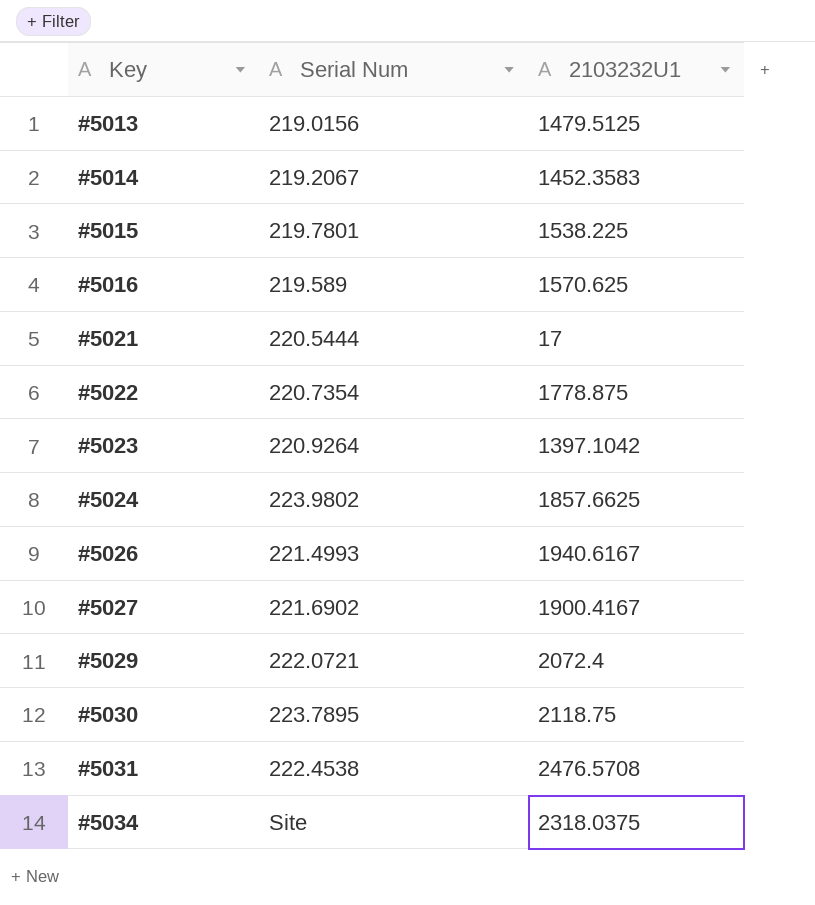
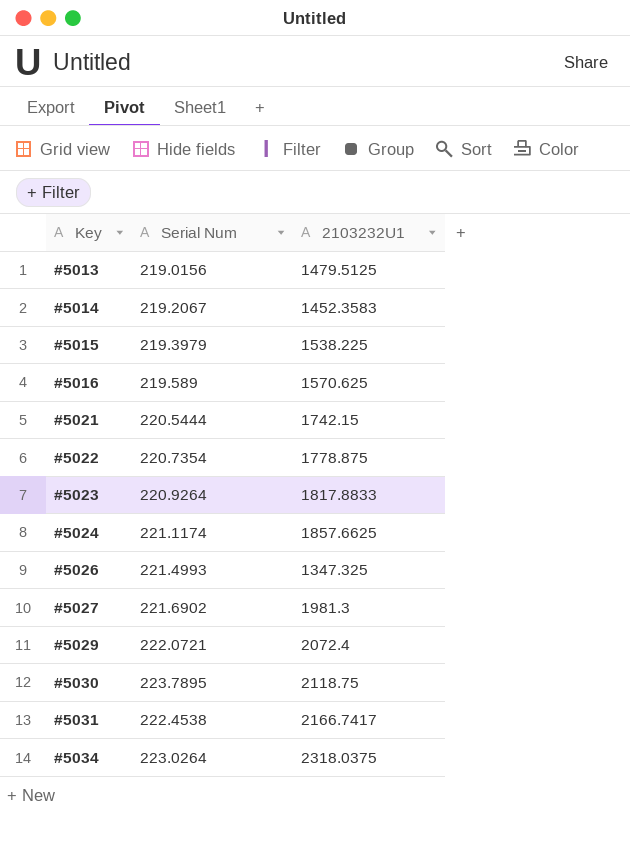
#5015 | Serial Num: 219.7801 -> 219.3979
#5021 | 2103232U1: 17 -> 1742.15
#5023 | 2103232U1: 1397.1042 -> 1817.8833
#5024 | Serial Num: 223.9802 -> 221.1174
#5026 | 2103232U1: 1940.6167 -> 1347.325
#5027 | 2103232U1: 1900.4167 -> 1981.3
#5031 | 2103232U1: 2476.5708 -> 2166.7417
#5034 | Serial Num: Site -> 223.0264

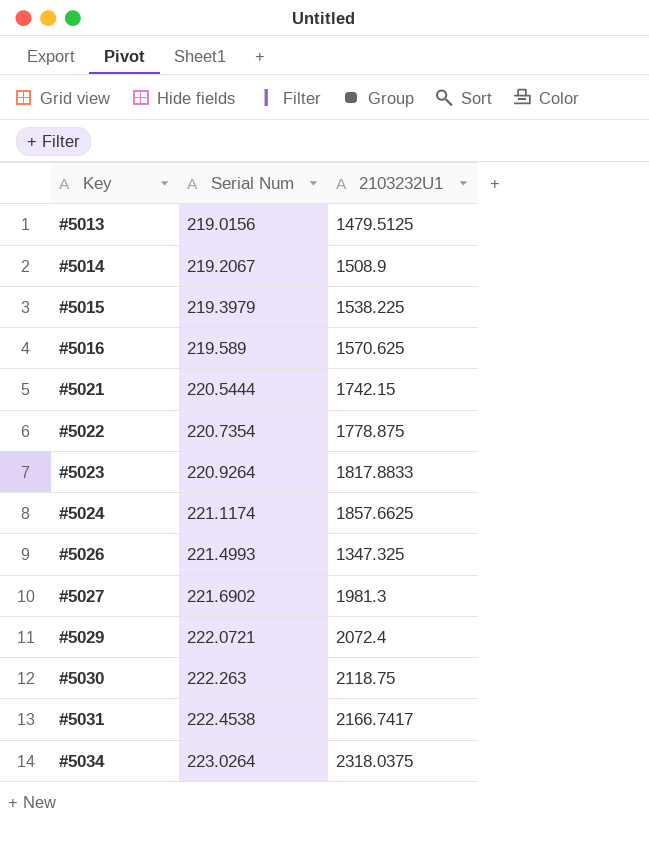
#5014 | 2103232U1: 1452.3583 -> 1508.9
#5030 | Serial Num: 223.7895 -> 222.263

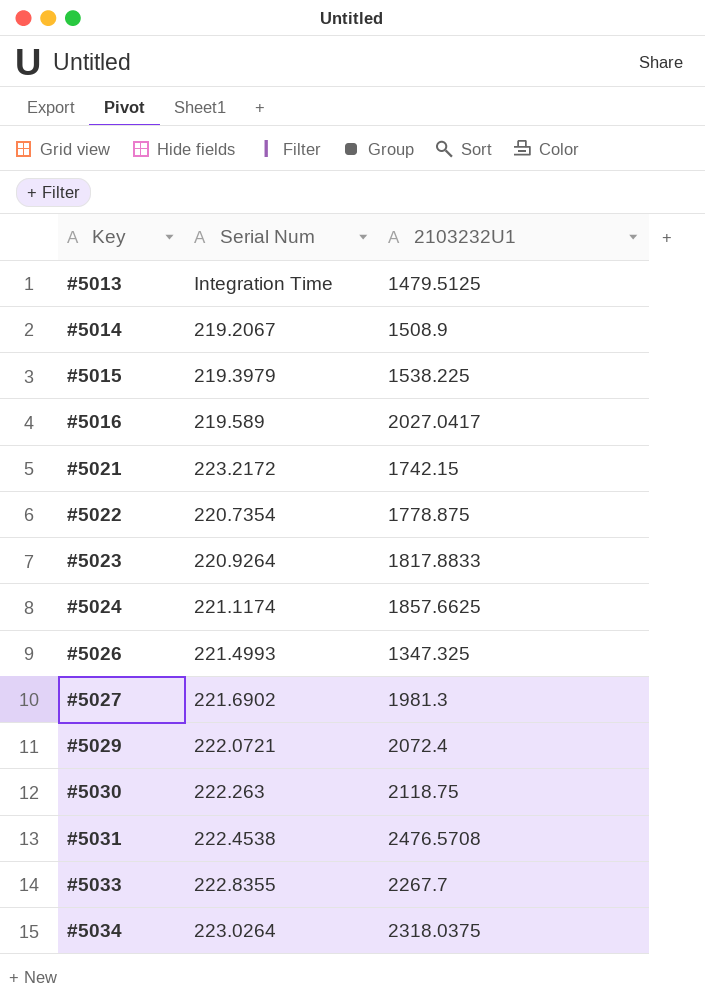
#5013 | Serial Num: 219.0156 -> Integration Time
#5016 | 2103232U1: 1570.625 -> 2027.0417
#5021 | Serial Num: 220.5444 -> 223.2172
#5031 | 2103232U1: 2166.7417 -> 2476.5708
row #5033: none -> 222.8355 | 2267.7

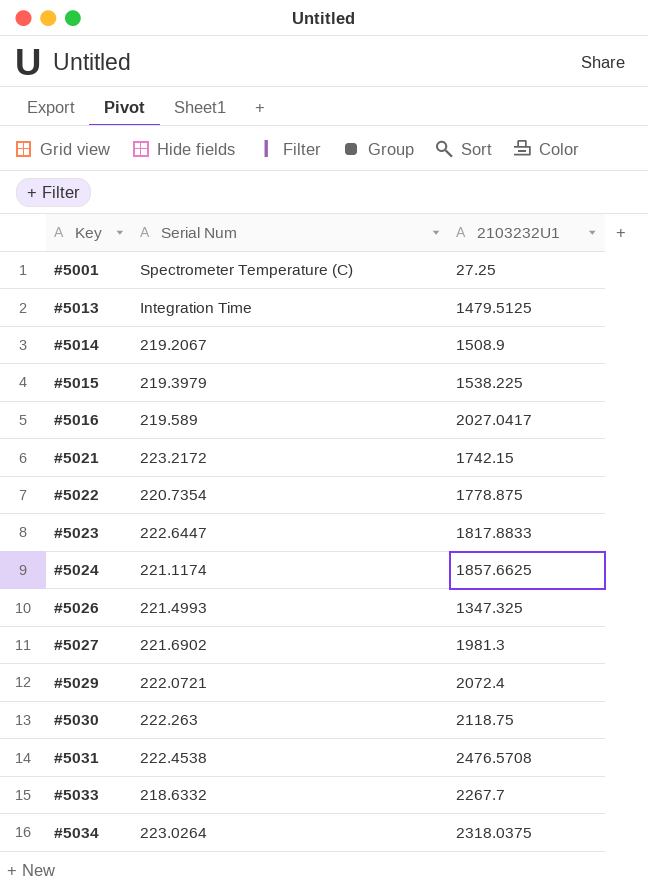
row #5001: none -> Spectrometer Temperature (C) | 27.25
#5023 | Serial Num: 220.9264 -> 222.6447
#5033 | Serial Num: 222.8355 -> 218.6332

